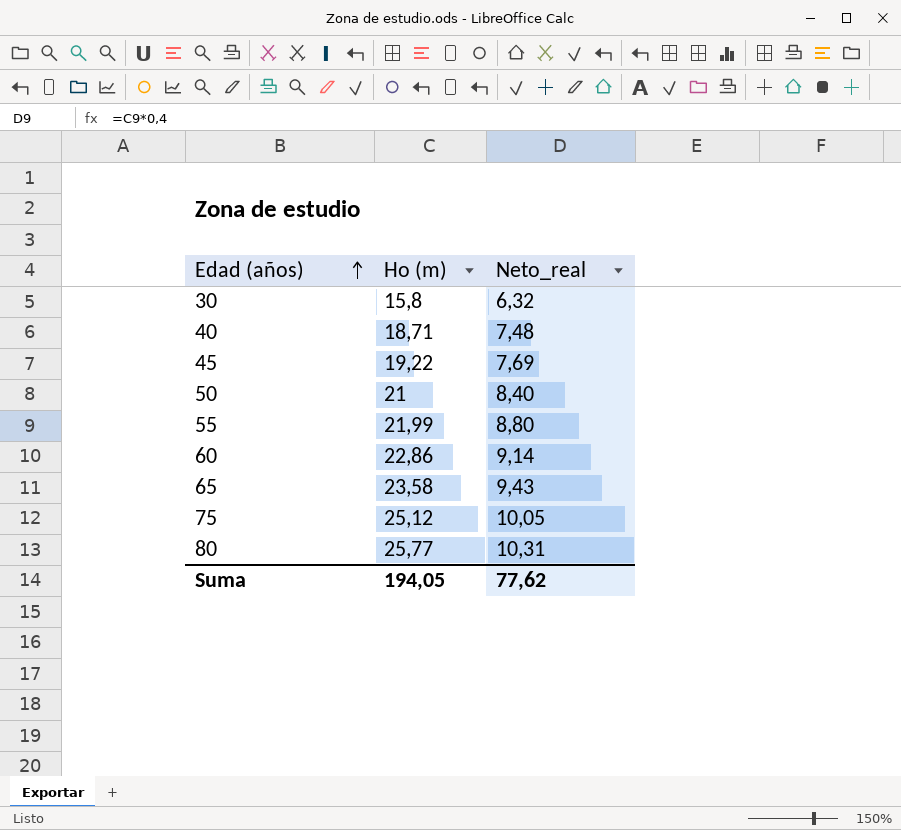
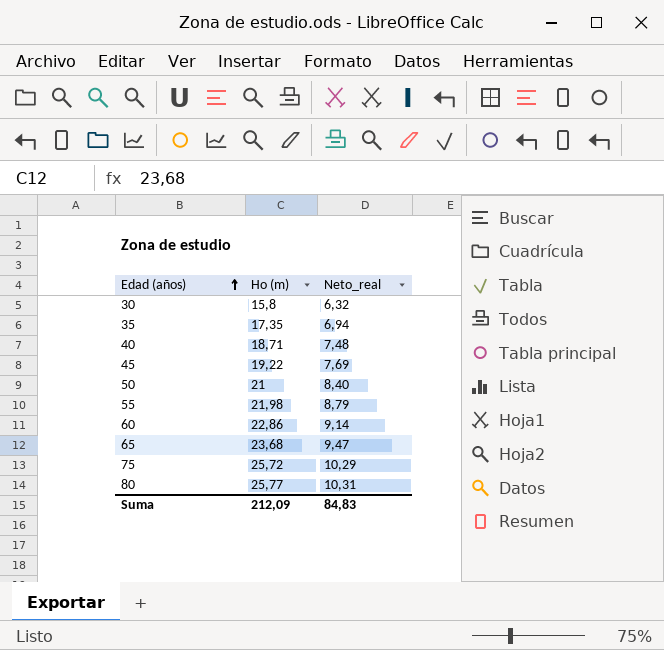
row 35: none -> 17,35 | 6,94
55 | Ho (m): 21,99 -> 21,98
55 | Neto_real: 8,80 -> 8,79
65 | Ho (m): 23,58 -> 23,68
65 | Neto_real: 9,43 -> 9,47
75 | Ho (m): 25,12 -> 25,72
75 | Neto_real: 10,05 -> 10,29
Suma | Ho (m): 194,05 -> 212,09
Suma | Neto_real: 77,62 -> 84,83

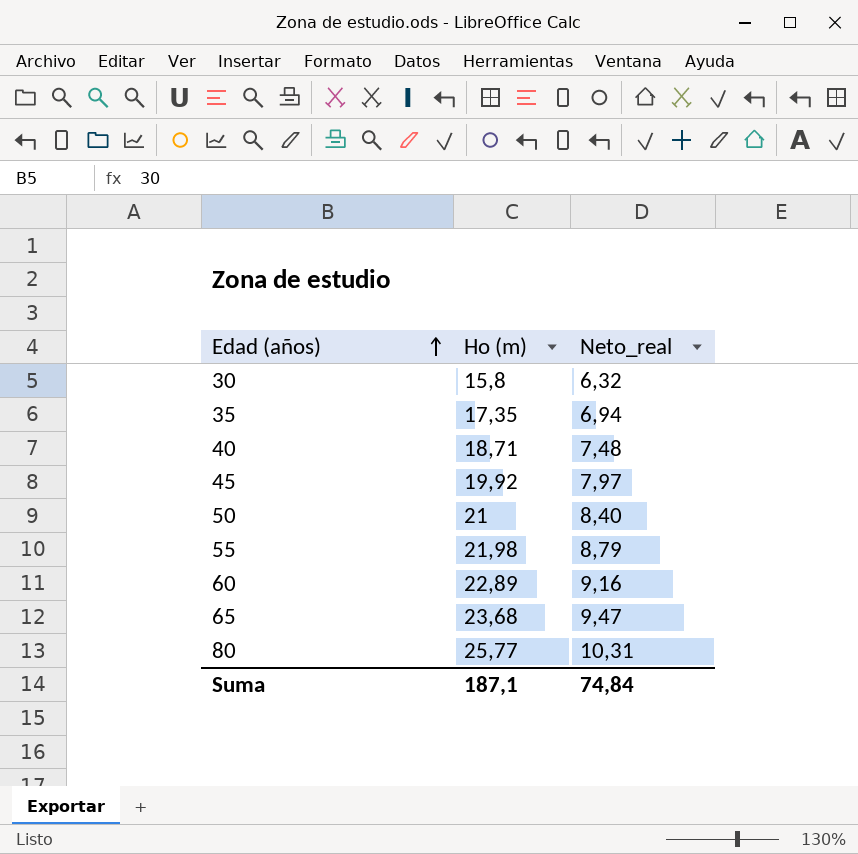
row 75: 25,72 | 10,29 -> none
45 | Ho (m): 19,22 -> 19,92
45 | Neto_real: 7,69 -> 7,97
60 | Ho (m): 22,86 -> 22,89
60 | Neto_real: 9,14 -> 9,16
Suma | Ho (m): 212,09 -> 187,1
Suma | Neto_real: 84,83 -> 74,84

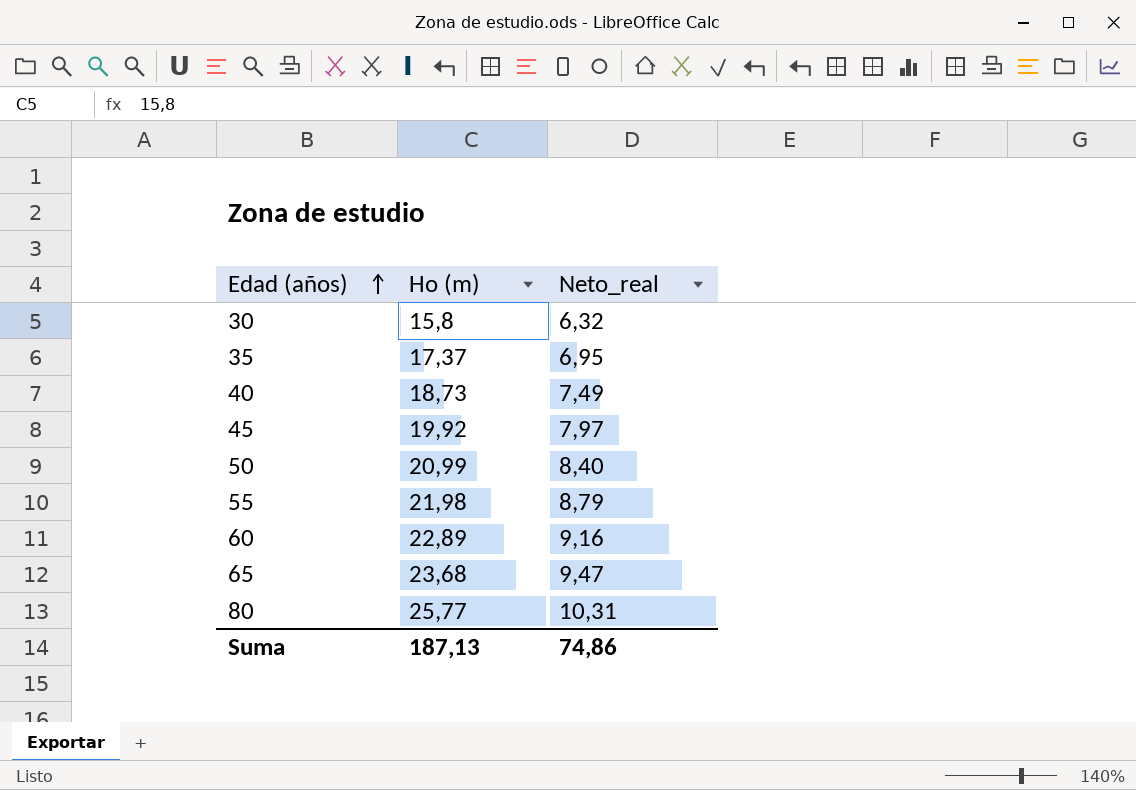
35 | Ho (m): 17,35 -> 17,37
35 | Neto_real: 6,94 -> 6,95
40 | Ho (m): 18,71 -> 18,73
40 | Neto_real: 7,48 -> 7,49
50 | Ho (m): 21 -> 20,99
Suma | Ho (m): 187,1 -> 187,13
Suma | Neto_real: 74,84 -> 74,86

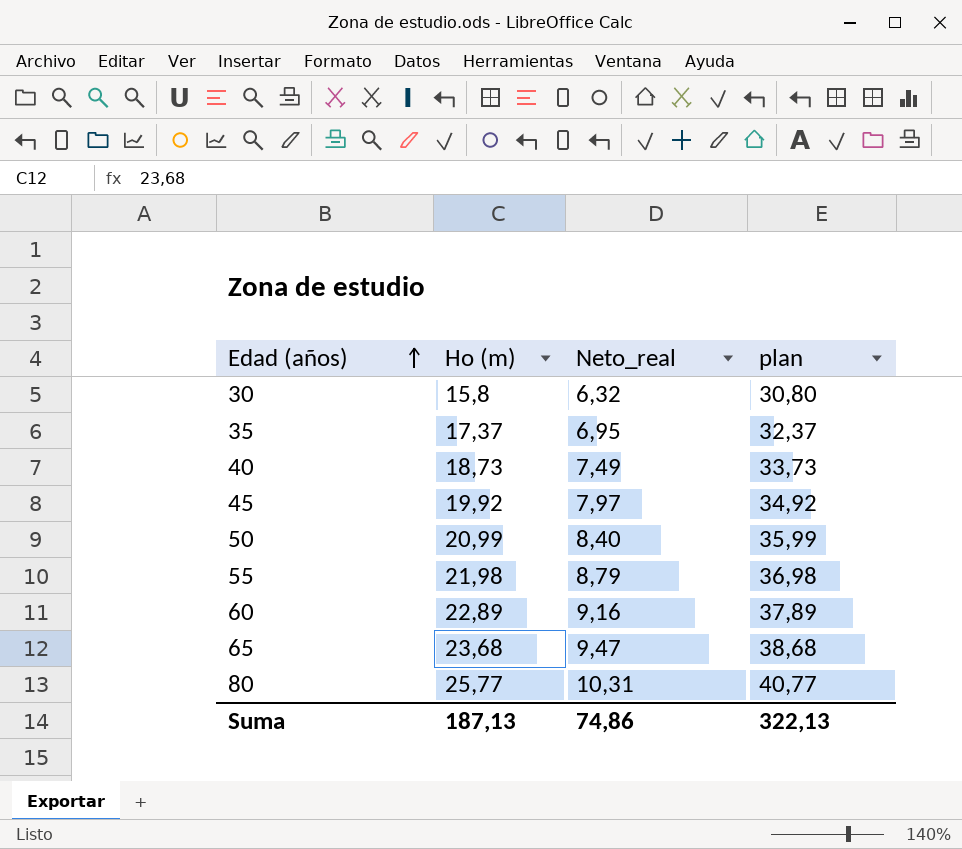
column plan | formula: none -> [Ho (m)] + 15

